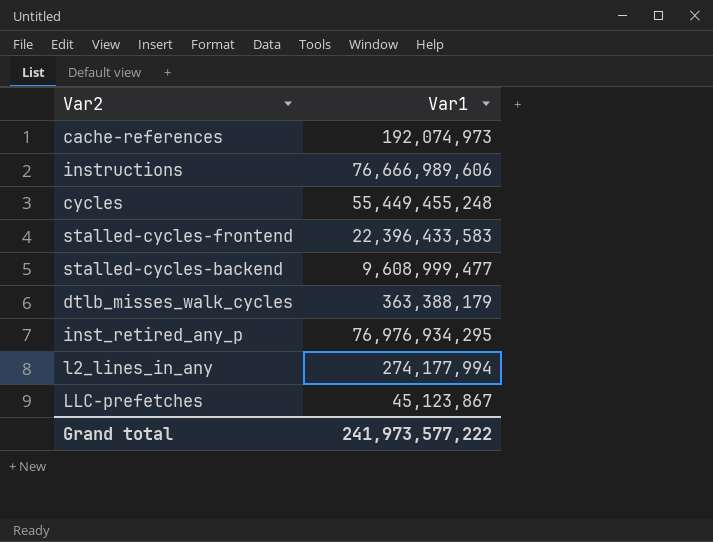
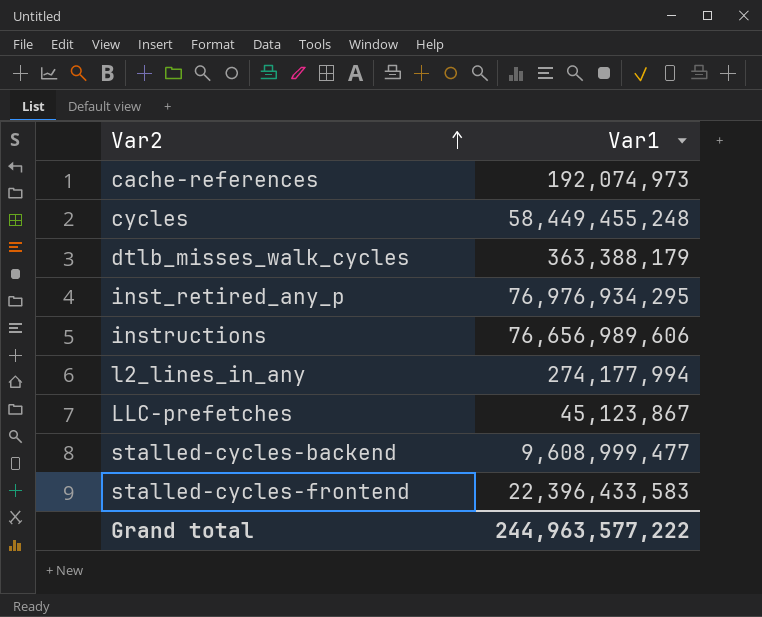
row order: none -> Var2 ascending
cycles | Var1: 55,449,455,248 -> 58,449,455,248
instructions | Var1: 76,666,989,606 -> 76,656,989,606
Grand total | Var1: 241,973,577,222 -> 244,963,577,222

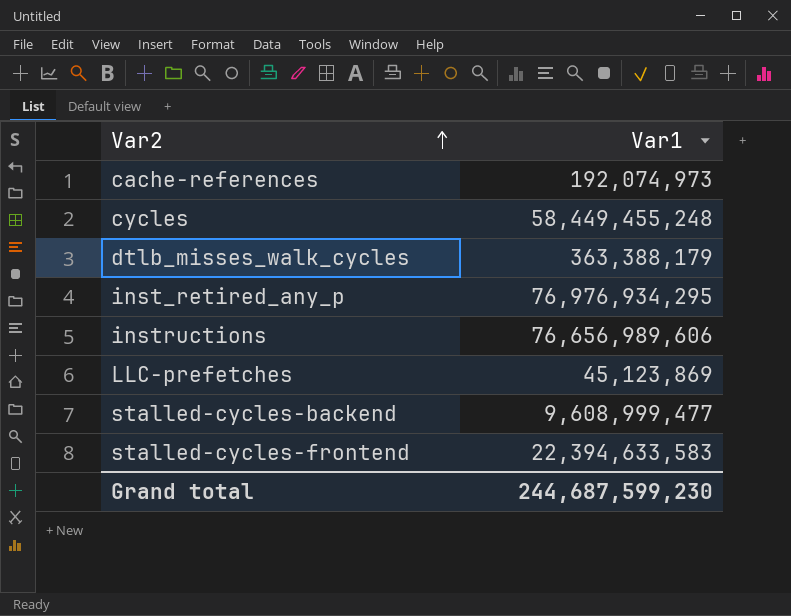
row l2_lines_in_any: 274,177,994 -> none
LLC-prefetches | Var1: 45,123,867 -> 45,123,869
stalled-cycles-frontend | Var1: 22,396,433,583 -> 22,394,633,583
Grand total | Var1: 244,963,577,222 -> 244,687,599,230

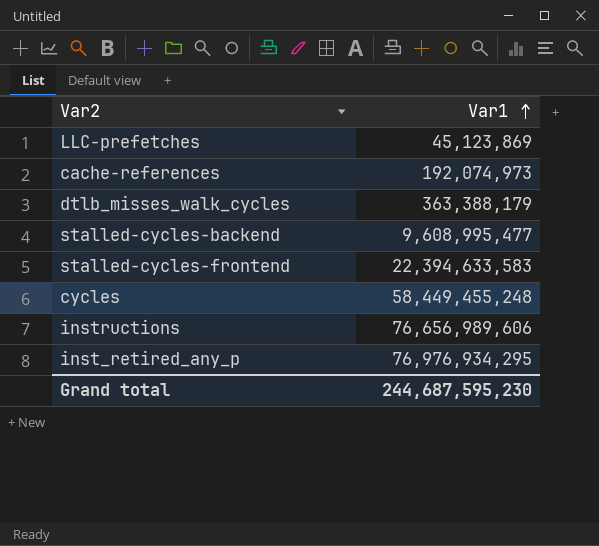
row order: Var2 ascending -> Var1 ascending
stalled-cycles-backend | Var1: 9,608,999,477 -> 9,608,995,477
Grand total | Var1: 244,687,599,230 -> 244,687,595,230

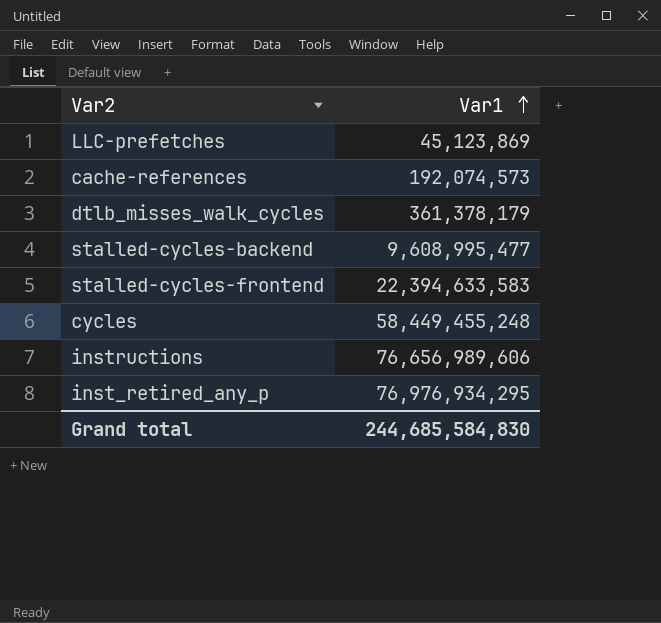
cache-references | Var1: 192,074,973 -> 192,074,573
dtlb_misses_walk_cycles | Var1: 363,388,179 -> 361,378,179
Grand total | Var1: 244,687,595,230 -> 244,685,584,830

